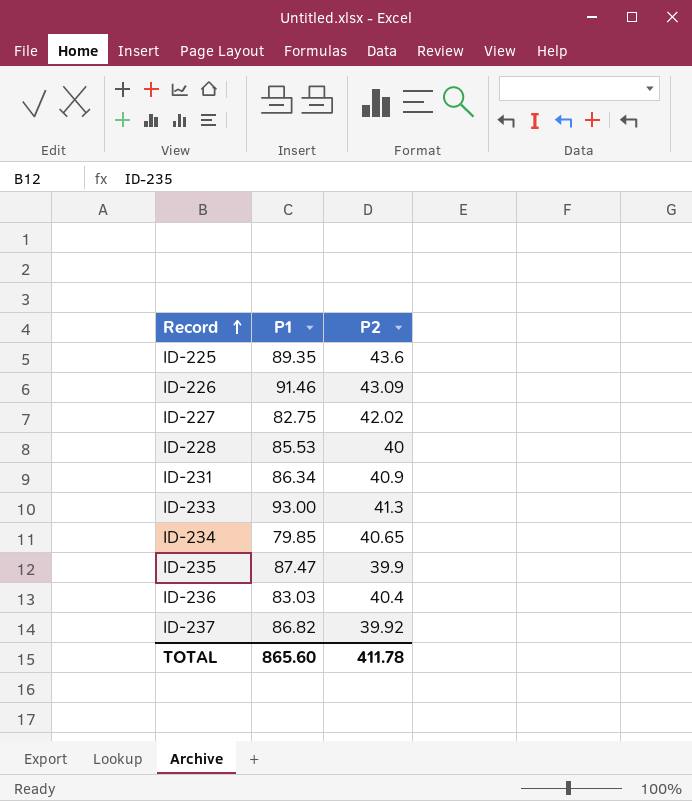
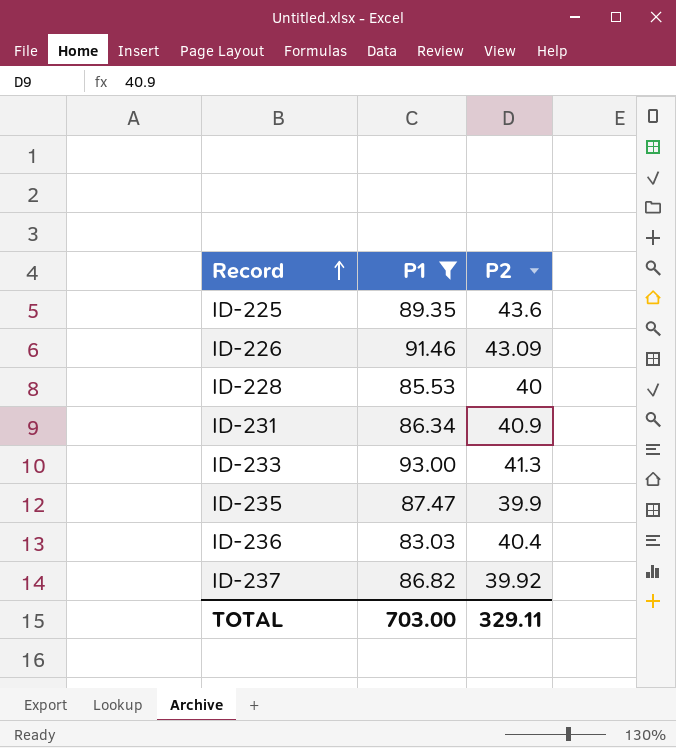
filter: none -> P1 >= 83.03
TOTAL | P1: 865.60 -> 703.00
TOTAL | P2: 411.78 -> 329.11

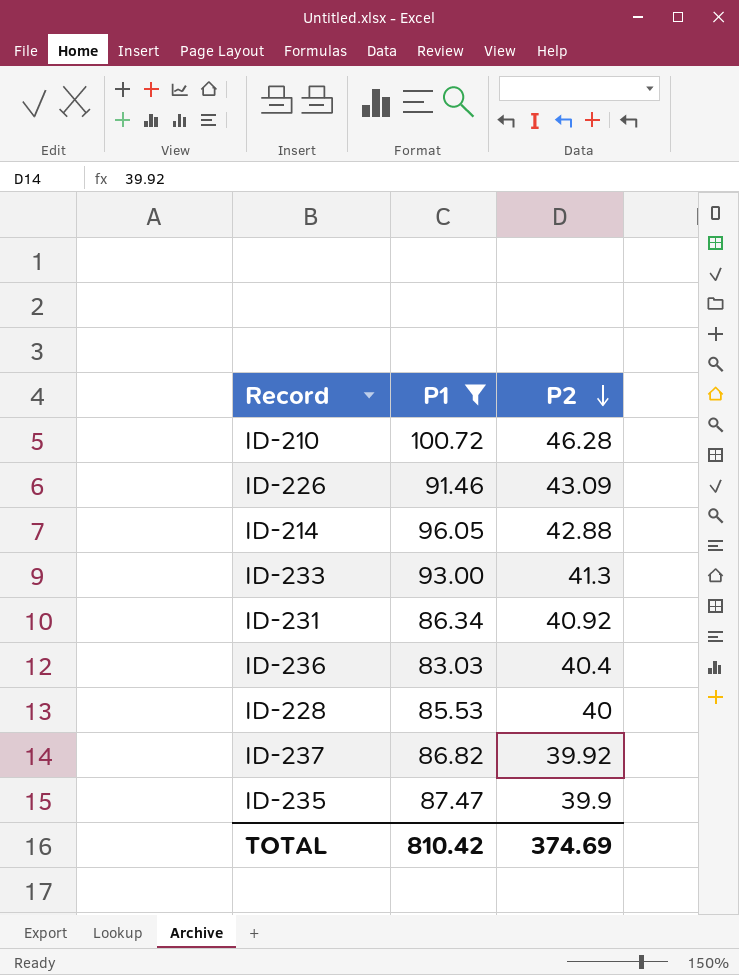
row order: Record ascending -> P2 descending
row ID-225: 89.35 | 43.6 -> none
row ID-210: none -> 100.72 | 46.28
row ID-214: none -> 96.05 | 42.88
ID-231 | P2: 40.9 -> 40.92
TOTAL | P1: 703.00 -> 810.42
TOTAL | P2: 329.11 -> 374.69

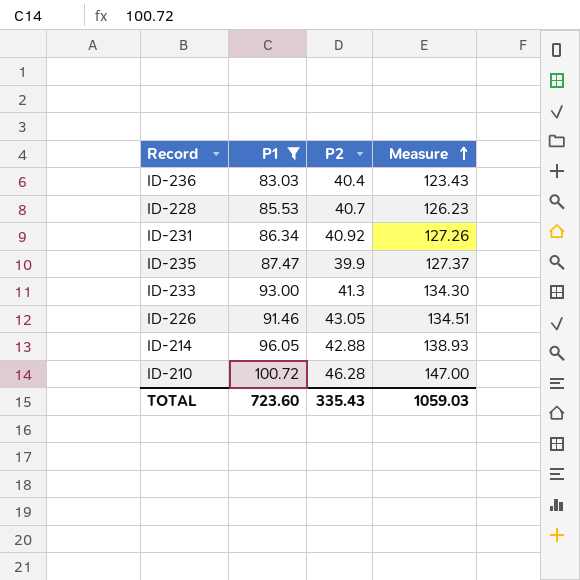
row order: P2 descending -> Measure ascending
column Measure | formula: none -> [P1] + [P2]
row ID-237: 86.82 | 39.92 -> none
ID-228 | P2: 40 -> 40.7
ID-226 | P2: 43.09 -> 43.05
TOTAL | P1: 810.42 -> 723.60
TOTAL | P2: 374.69 -> 335.43

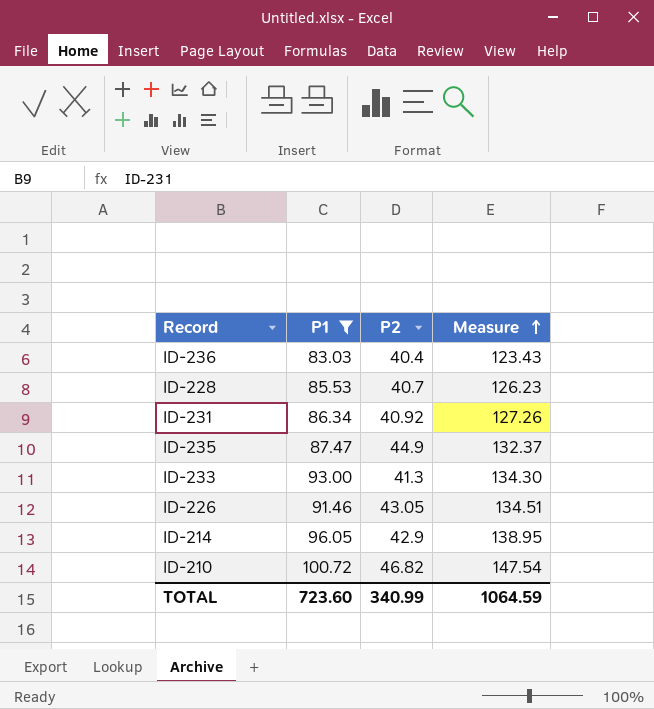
ID-235 | P2: 39.9 -> 44.9
ID-235 | Measure: 127.37 -> 132.37
ID-214 | P2: 42.88 -> 42.9
ID-214 | Measure: 138.93 -> 138.95
ID-210 | P2: 46.28 -> 46.82
ID-210 | Measure: 147.00 -> 147.54
TOTAL | P2: 335.43 -> 340.99
TOTAL | Measure: 1059.03 -> 1064.59

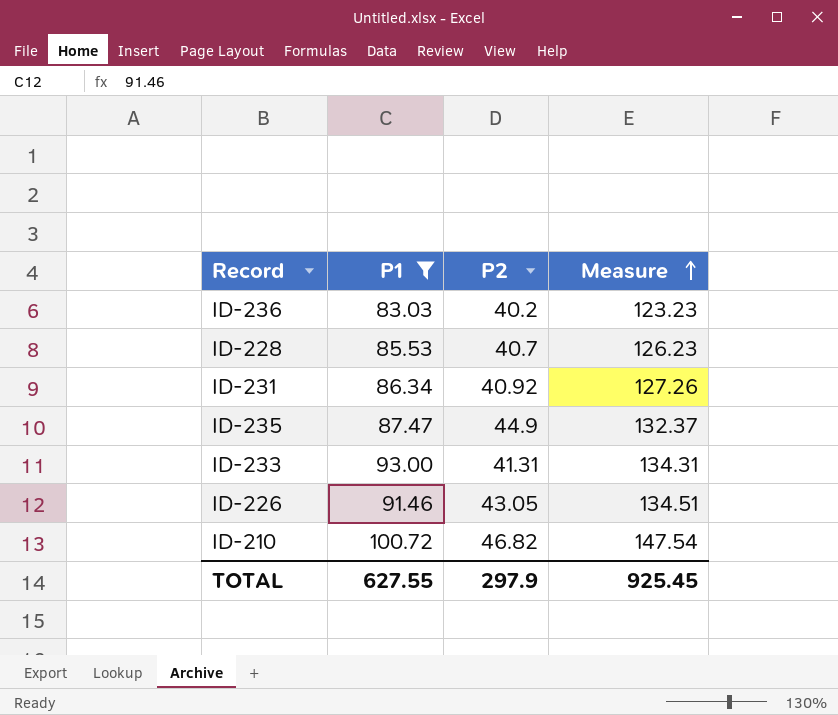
row ID-214: 96.05 | 42.9 | 138.95 -> none
ID-236 | P2: 40.4 -> 40.2
ID-236 | Measure: 123.43 -> 123.23
ID-233 | P2: 41.3 -> 41.31
ID-233 | Measure: 134.30 -> 134.31
TOTAL | P1: 723.60 -> 627.55
TOTAL | P2: 340.99 -> 297.9
TOTAL | Measure: 1064.59 -> 925.45

